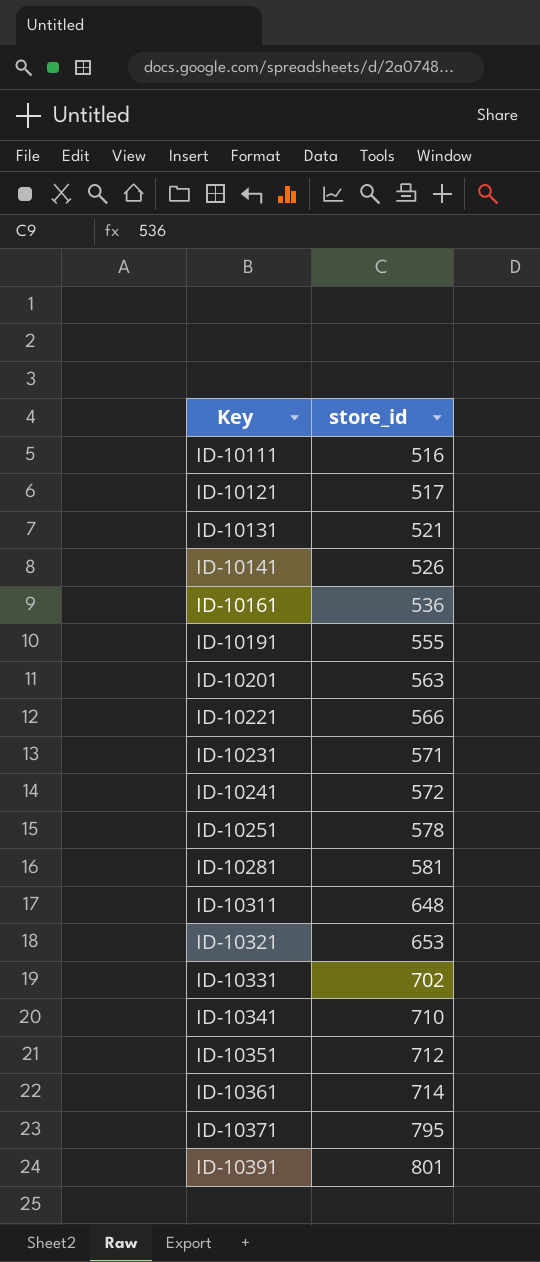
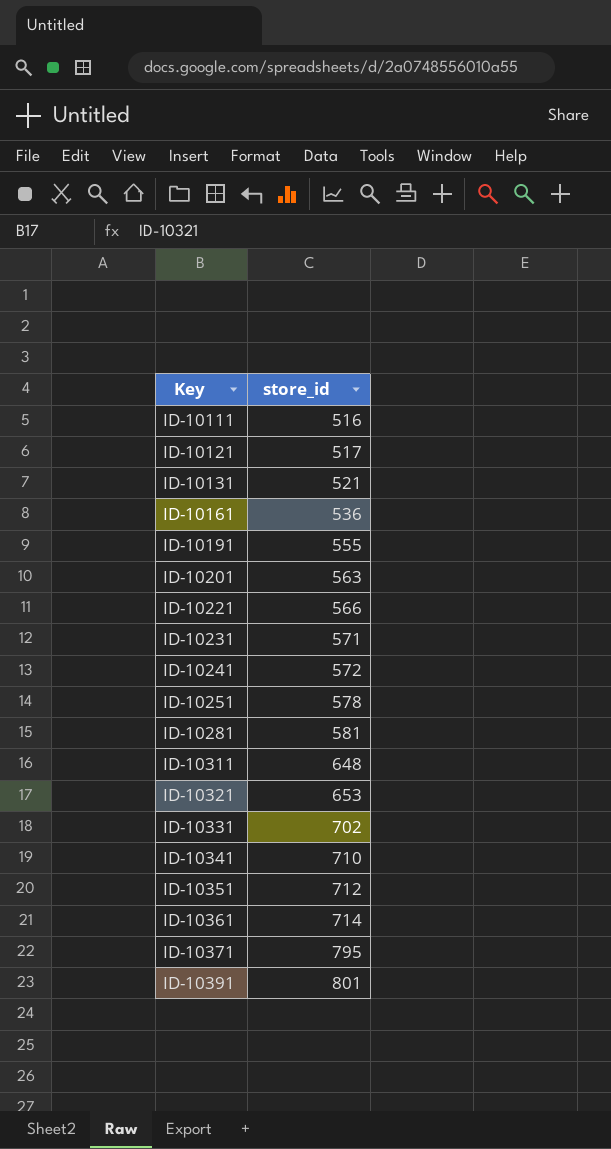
row ID-10141: 526 -> none

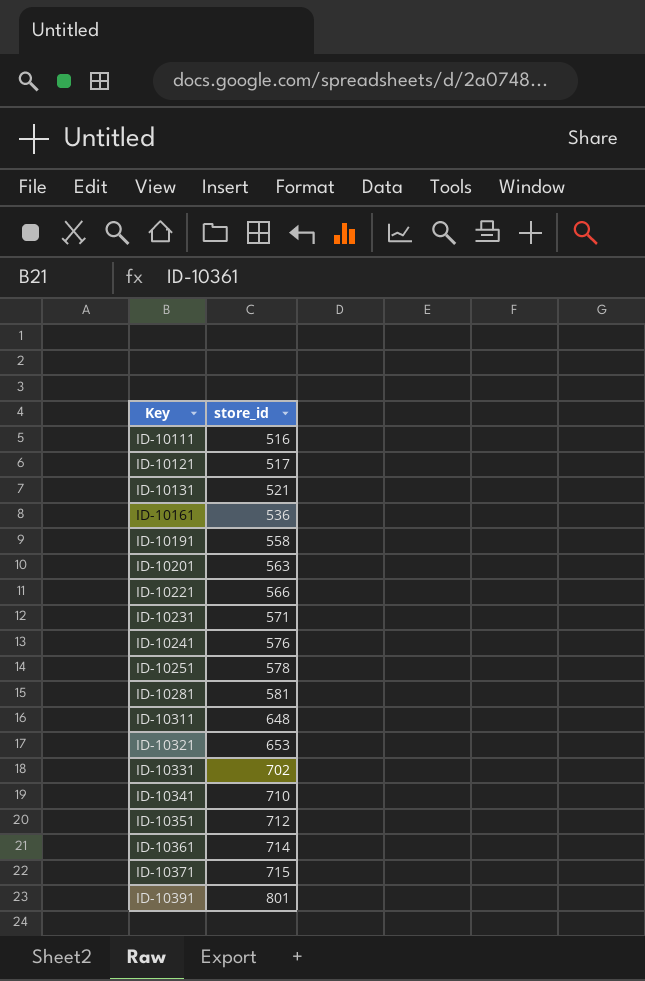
ID-10191 | store_id: 555 -> 558
ID-10241 | store_id: 572 -> 576
ID-10371 | store_id: 795 -> 715

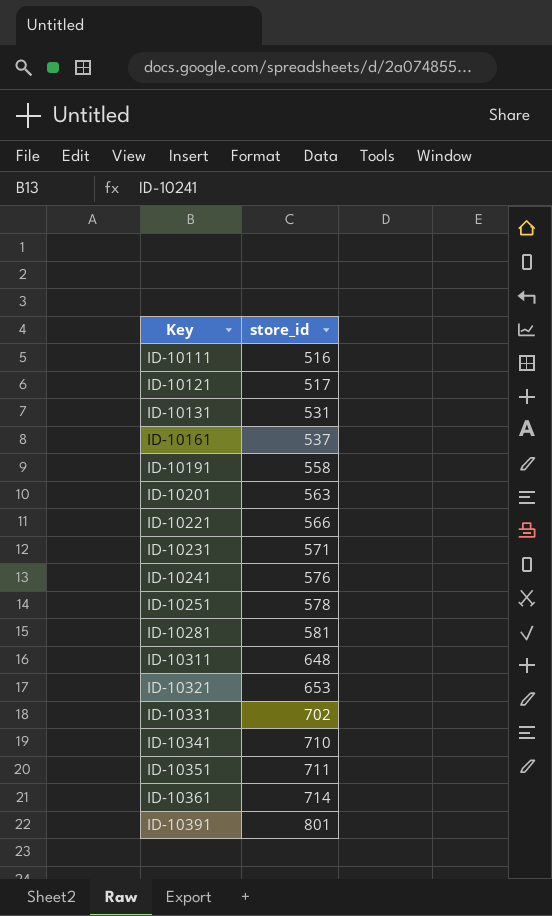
row ID-10371: 715 -> none
ID-10131 | store_id: 521 -> 531
ID-10161 | store_id: 536 -> 537
ID-10351 | store_id: 712 -> 711

